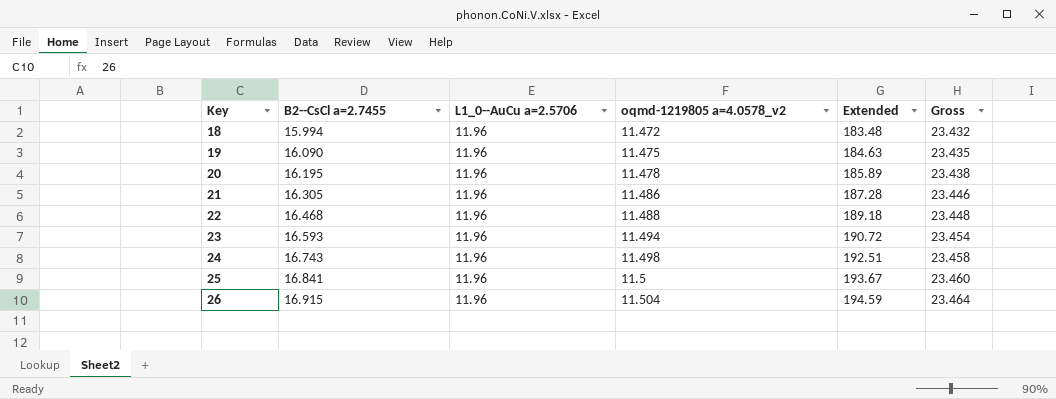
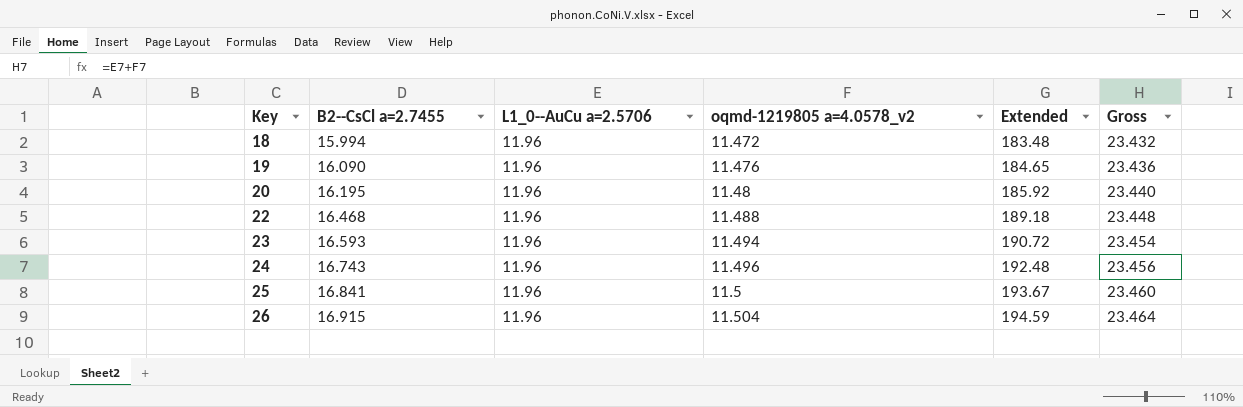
row 21: 16.305 | 11.96 | 11.486 | 187.28 | 23.446 -> none
19 | oqmd-1219805 a=4.0578_v2: 11.475 -> 11.476
19 | Extended: 184.63 -> 184.65
19 | Gross: 23.435 -> 23.436
20 | oqmd-1219805 a=4.0578_v2: 11.478 -> 11.48
20 | Extended: 185.89 -> 185.92
20 | Gross: 23.438 -> 23.440
24 | oqmd-1219805 a=4.0578_v2: 11.498 -> 11.496
24 | Extended: 192.51 -> 192.48
24 | Gross: 23.458 -> 23.456

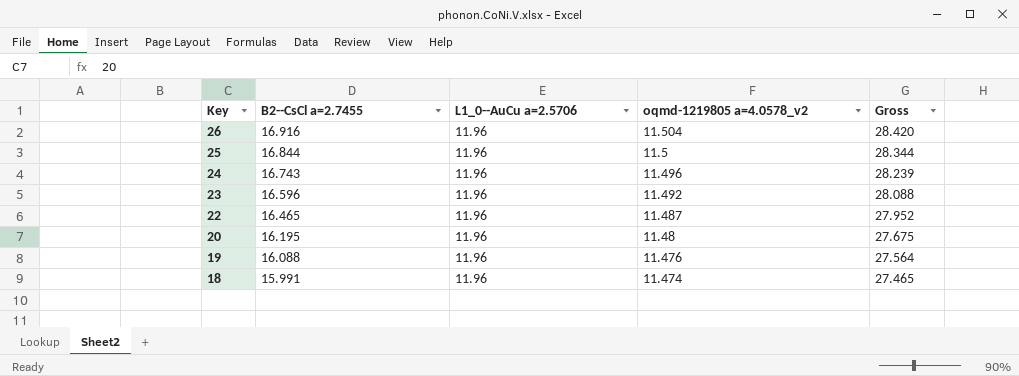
row order: Key ascending -> Key descending
column Extended | formula: [B2--CsCl a=2.7455] * [oqmd-1219805 a=4.0578_v2] -> none
column Gross | formula: [L1_0--AuCu a=2.5706] + [oqmd-1219805 a=4.0578_v2] -> [B2--CsCl a=2.7455] + [oqmd-1219805 a=4.0578_v2]
26 | B2--CsCl a=2.7455: 16.915 -> 16.916
25 | B2--CsCl a=2.7455: 16.841 -> 16.844
23 | B2--CsCl a=2.7455: 16.593 -> 16.596
23 | oqmd-1219805 a=4.0578_v2: 11.494 -> 11.492
22 | B2--CsCl a=2.7455: 16.468 -> 16.465
22 | oqmd-1219805 a=4.0578_v2: 11.488 -> 11.487
19 | B2--CsCl a=2.7455: 16.090 -> 16.088
18 | B2--CsCl a=2.7455: 15.994 -> 15.991
18 | oqmd-1219805 a=4.0578_v2: 11.472 -> 11.474

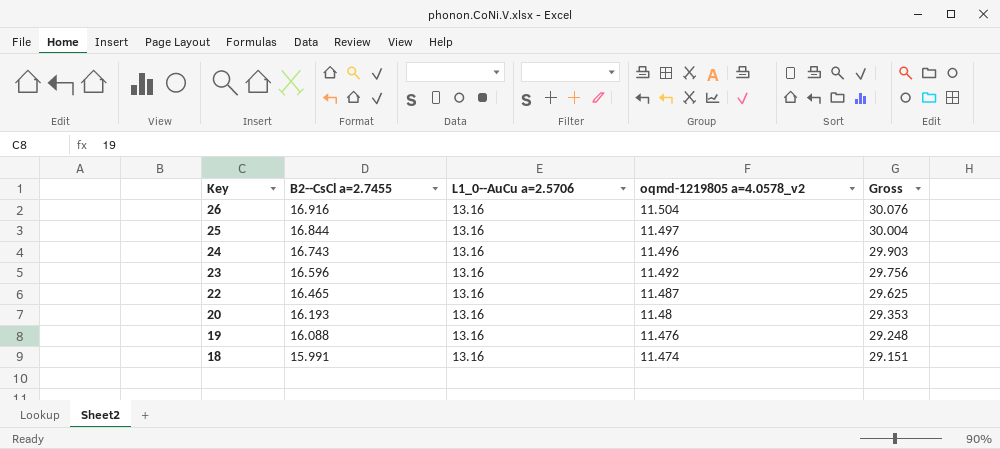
column Gross | formula: [B2--CsCl a=2.7455] + [oqmd-1219805 a=4.0578_v2] -> [B2--CsCl a=2.7455] + [L1_0--AuCu a=2.5706]
26 | L1_0--AuCu a=2.5706: 11.96 -> 13.16
25 | L1_0--AuCu a=2.5706: 11.96 -> 13.16
25 | oqmd-1219805 a=4.0578_v2: 11.5 -> 11.497
24 | L1_0--AuCu a=2.5706: 11.96 -> 13.16
23 | L1_0--AuCu a=2.5706: 11.96 -> 13.16
22 | L1_0--AuCu a=2.5706: 11.96 -> 13.16
20 | B2--CsCl a=2.7455: 16.195 -> 16.193
20 | L1_0--AuCu a=2.5706: 11.96 -> 13.16
19 | L1_0--AuCu a=2.5706: 11.96 -> 13.16
18 | L1_0--AuCu a=2.5706: 11.96 -> 13.16

